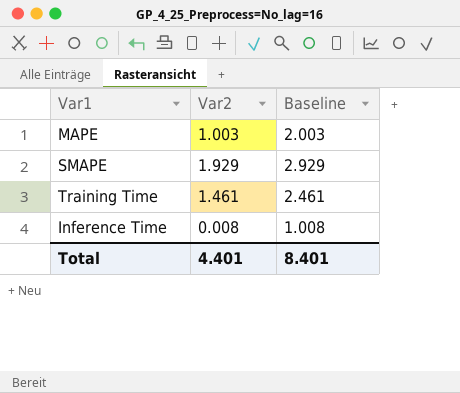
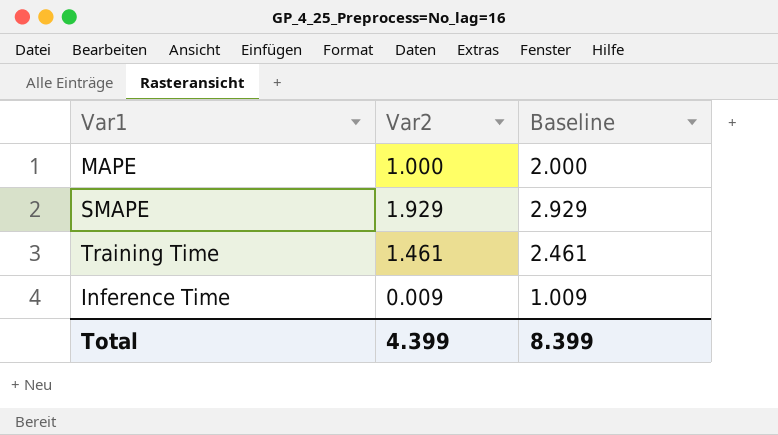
MAPE | Var2: 1.003 -> 1.000
MAPE | Baseline: 2.003 -> 2.000
Inference Time | Var2: 0.008 -> 0.009
Inference Time | Baseline: 1.008 -> 1.009
Total | Var2: 4.401 -> 4.399
Total | Baseline: 8.401 -> 8.399

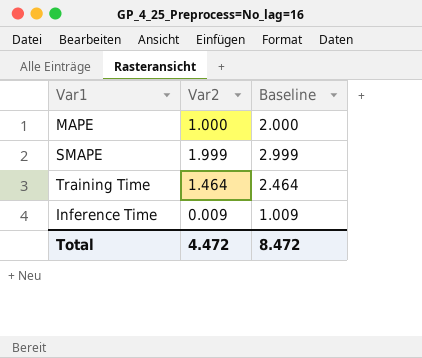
SMAPE | Var2: 1.929 -> 1.999
SMAPE | Baseline: 2.929 -> 2.999
Training Time | Var2: 1.461 -> 1.464
Training Time | Baseline: 2.461 -> 2.464
Total | Var2: 4.399 -> 4.472
Total | Baseline: 8.399 -> 8.472

